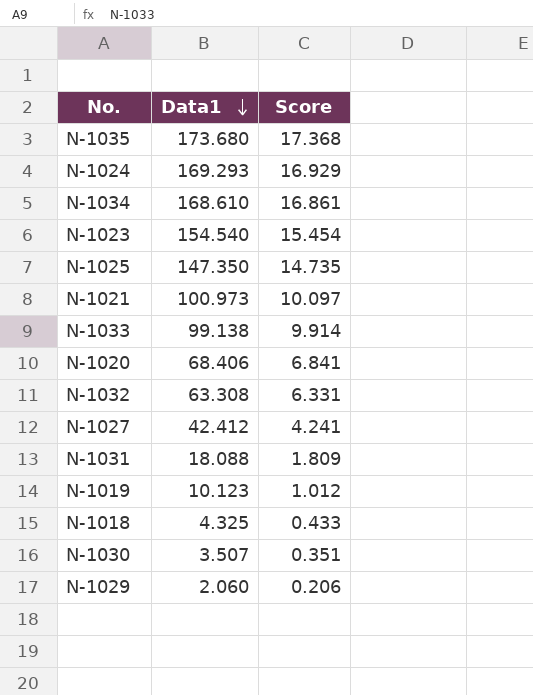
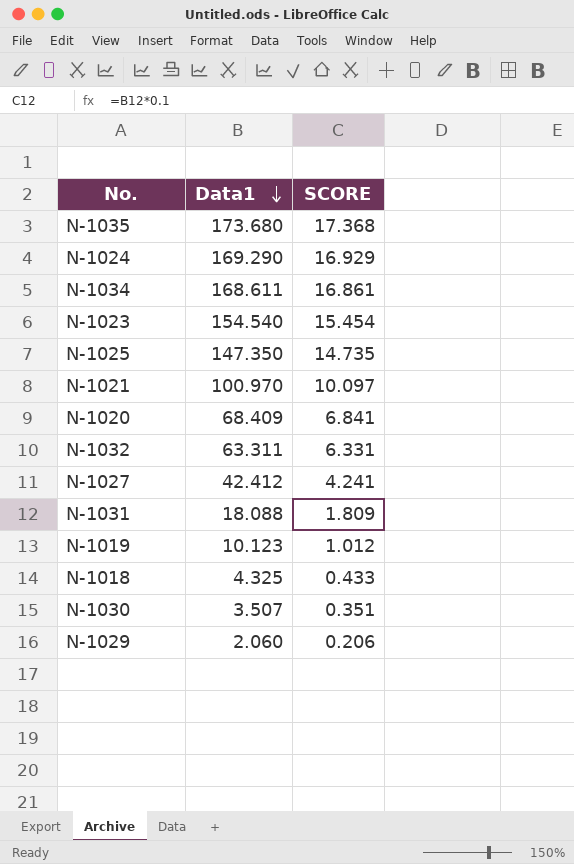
column name: Score -> SCORE
row N-1033: 99.138 | 9.914 -> none
N-1024 | Data1: 169.293 -> 169.290
N-1034 | Data1: 168.610 -> 168.611
N-1021 | Data1: 100.973 -> 100.970
N-1020 | Data1: 68.406 -> 68.409
N-1032 | Data1: 63.308 -> 63.311

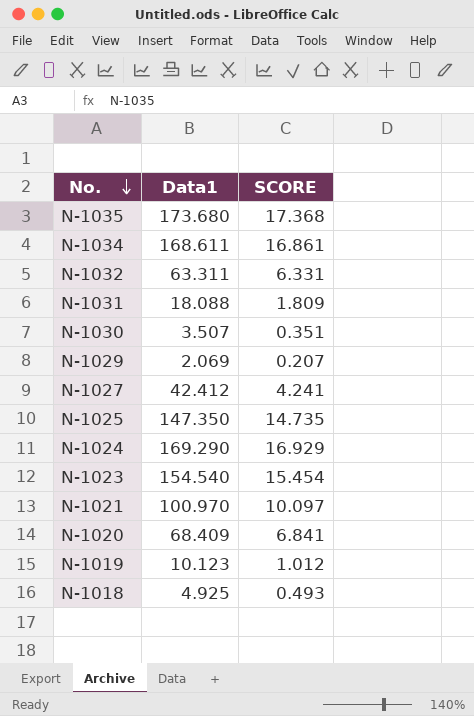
row order: Data1 descending -> No. descending
N-1029 | Data1: 2.060 -> 2.069
N-1029 | SCORE: 0.206 -> 0.207
N-1018 | Data1: 4.325 -> 4.925
N-1018 | SCORE: 0.433 -> 0.493

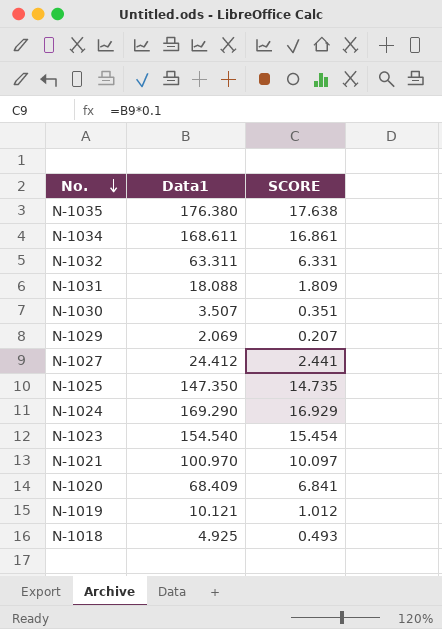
N-1035 | Data1: 173.680 -> 176.380
N-1035 | SCORE: 17.368 -> 17.638
N-1027 | Data1: 42.412 -> 24.412
N-1027 | SCORE: 4.241 -> 2.441
N-1019 | Data1: 10.123 -> 10.121

